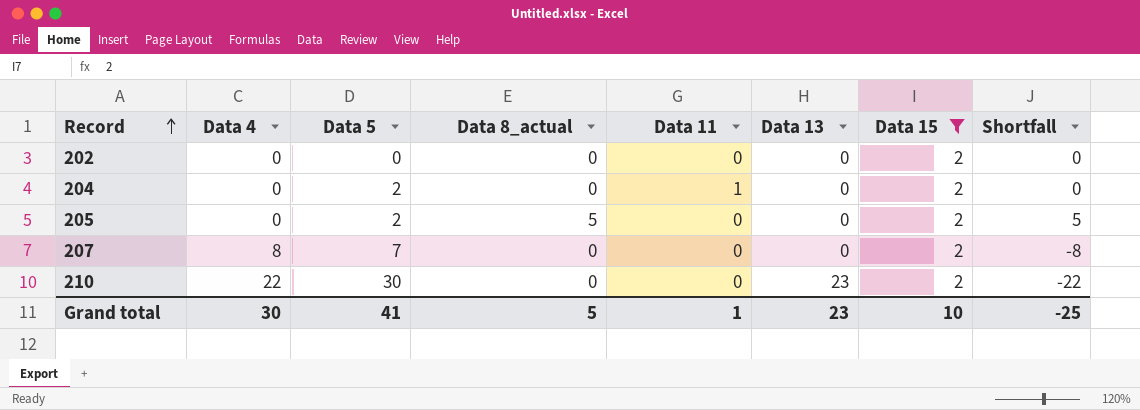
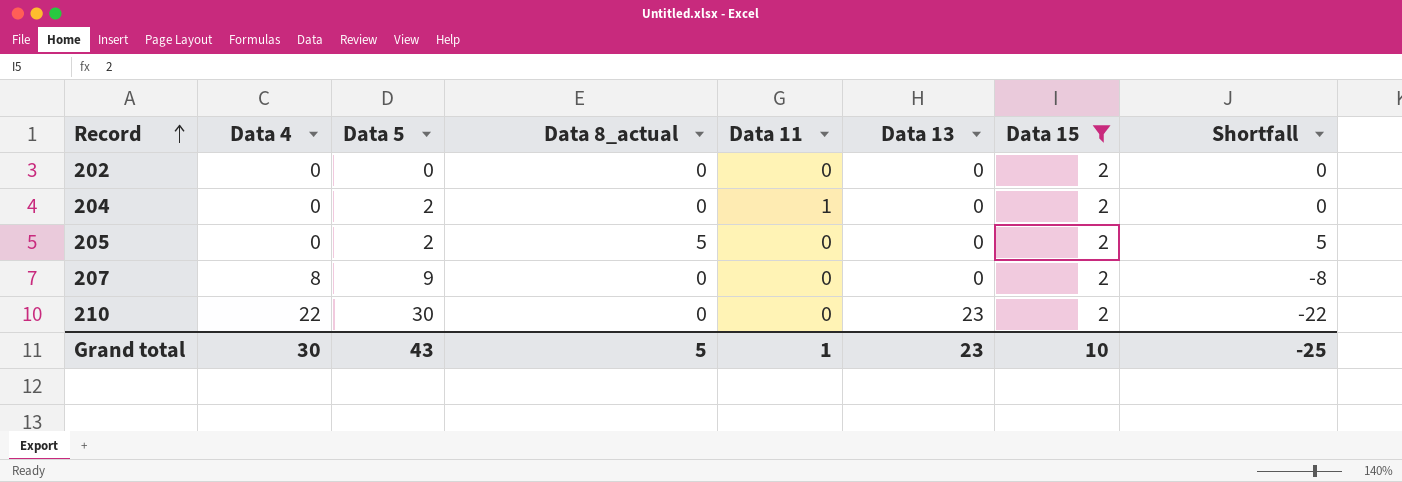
207 | Data 5: 7 -> 9
Grand total | Data 5: 41 -> 43

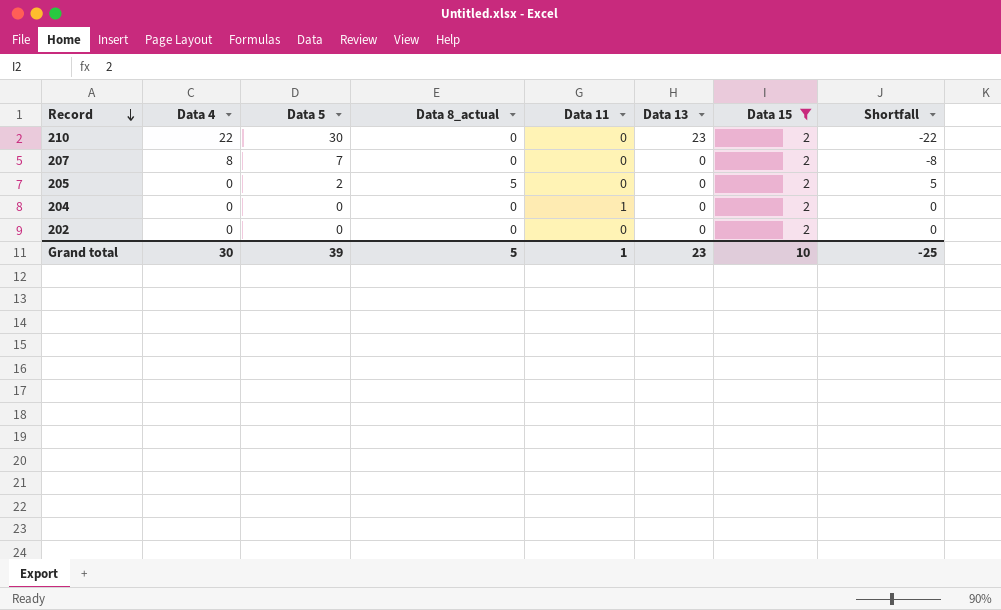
row order: Record ascending -> Record descending
207 | Data 5: 9 -> 7
204 | Data 5: 2 -> 0
Grand total | Data 5: 43 -> 39

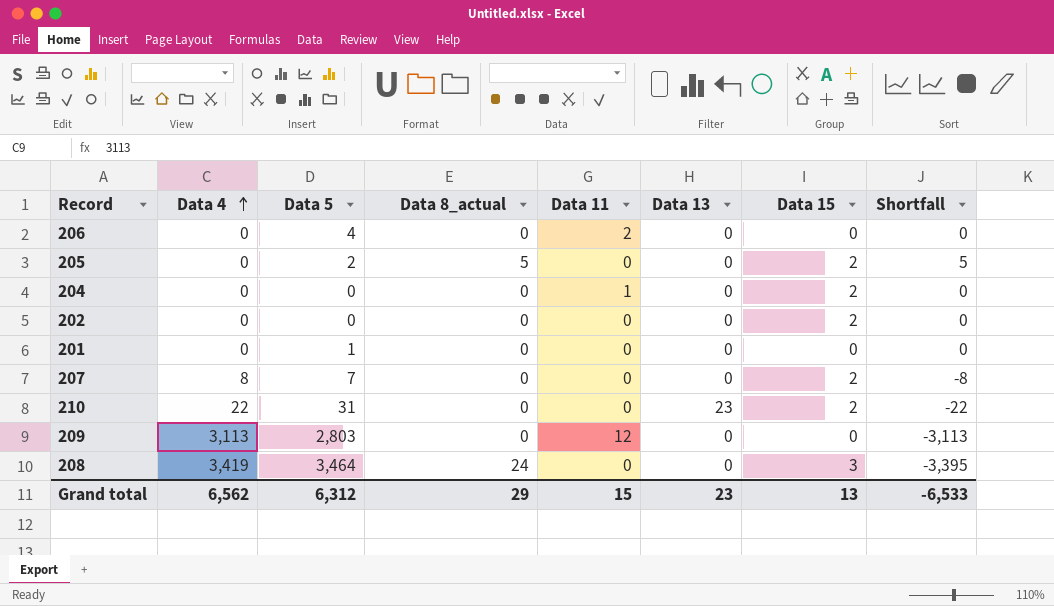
filter: Data 15 = 2 -> none
row order: Record descending -> Data 4 ascending
210 | Data 5: 30 -> 31
Grand total | Data 4: 30 -> 6,562
Grand total | Data 5: 39 -> 6,312
Grand total | Data 8_actual: 5 -> 29
Grand total | Data 11: 1 -> 15
Grand total | Data 15: 10 -> 13
Grand total | Shortfall: -25 -> -6,533

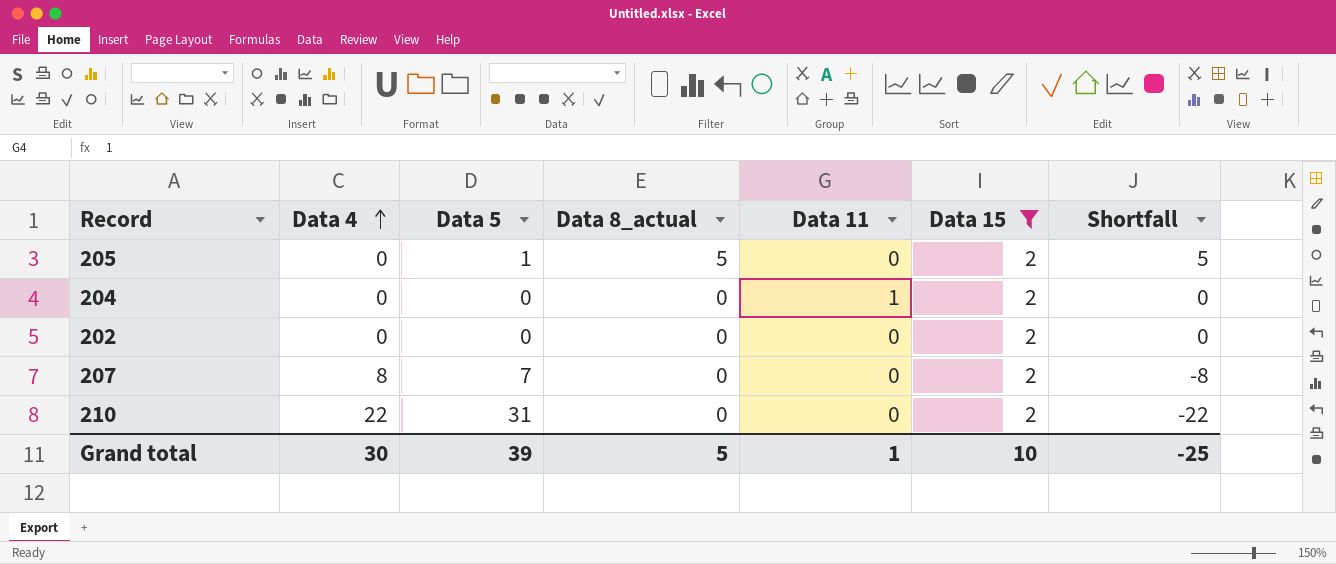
filter: none -> Data 15 = 2
column Data 13 | position: 6 -> none
205 | Data 5: 2 -> 1
Grand total | Data 4: 6,562 -> 30
Grand total | Data 5: 6,312 -> 39
Grand total | Data 8_actual: 29 -> 5
Grand total | Data 11: 15 -> 1
Grand total | Data 15: 13 -> 10
Grand total | Shortfall: -6,533 -> -25

